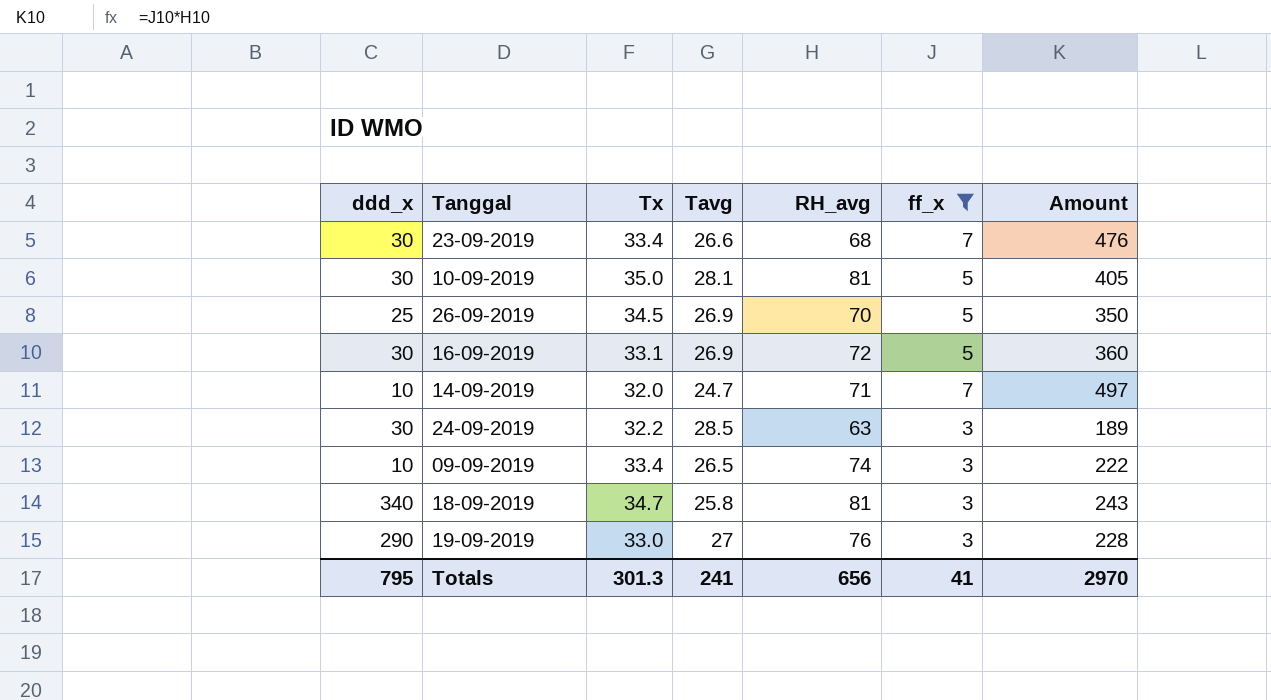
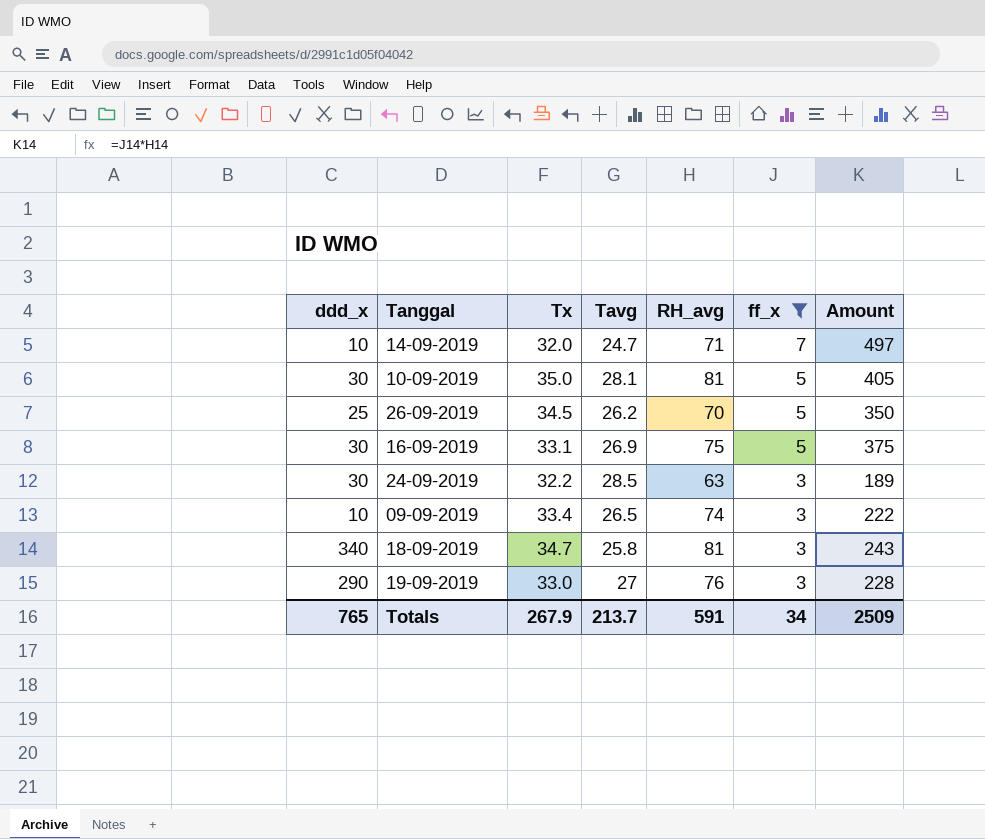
row order: none -> ff_x descending
row 23-09-2019: 30 | 33.4 | 26.6 | 68 | 7 | 476 -> none
26-09-2019 | Tavg: 26.9 -> 26.2
16-09-2019 | RH_avg: 72 -> 75
16-09-2019 | Amount: 360 -> 375
Totals | ddd_x: 795 -> 765
Totals | Tx: 301.3 -> 267.9
Totals | Tavg: 241 -> 213.7
Totals | RH_avg: 656 -> 591
Totals | ff_x: 41 -> 34
Totals | Amount: 2970 -> 2509

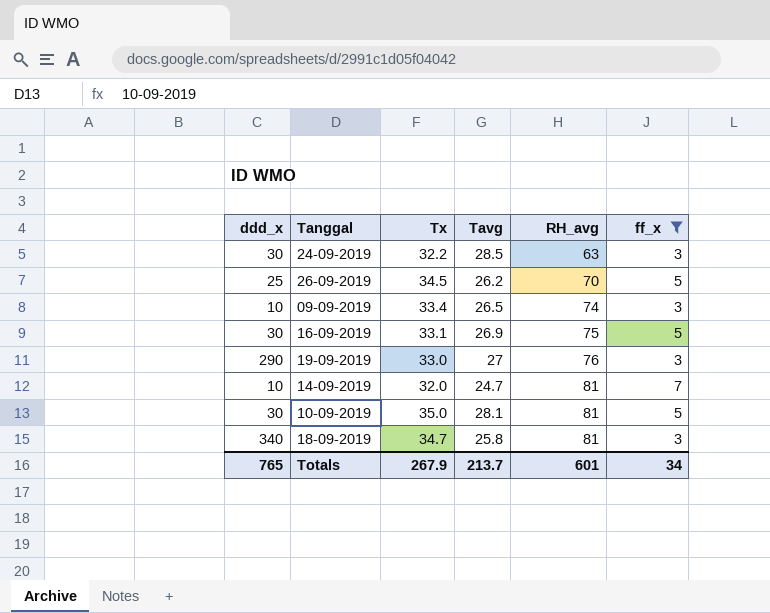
row order: ff_x descending -> RH_avg ascending
column Amount | formula: [RH_avg] * [ff_x] -> none
14-09-2019 | RH_avg: 71 -> 81
Totals | RH_avg: 591 -> 601

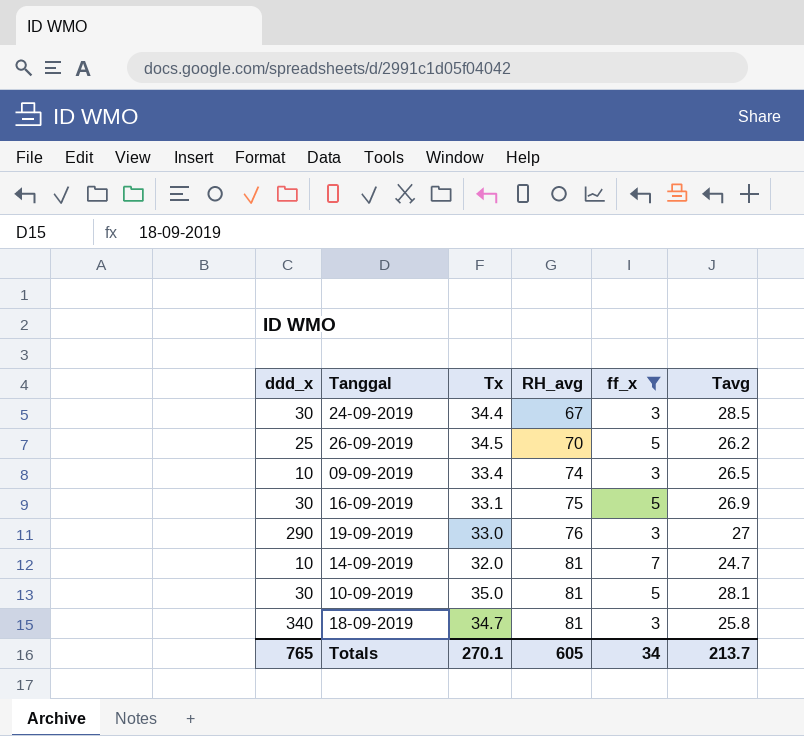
column Tavg | position: 4 -> 6
24-09-2019 | Tx: 32.2 -> 34.4
24-09-2019 | RH_avg: 63 -> 67
Totals | Tx: 267.9 -> 270.1
Totals | RH_avg: 601 -> 605

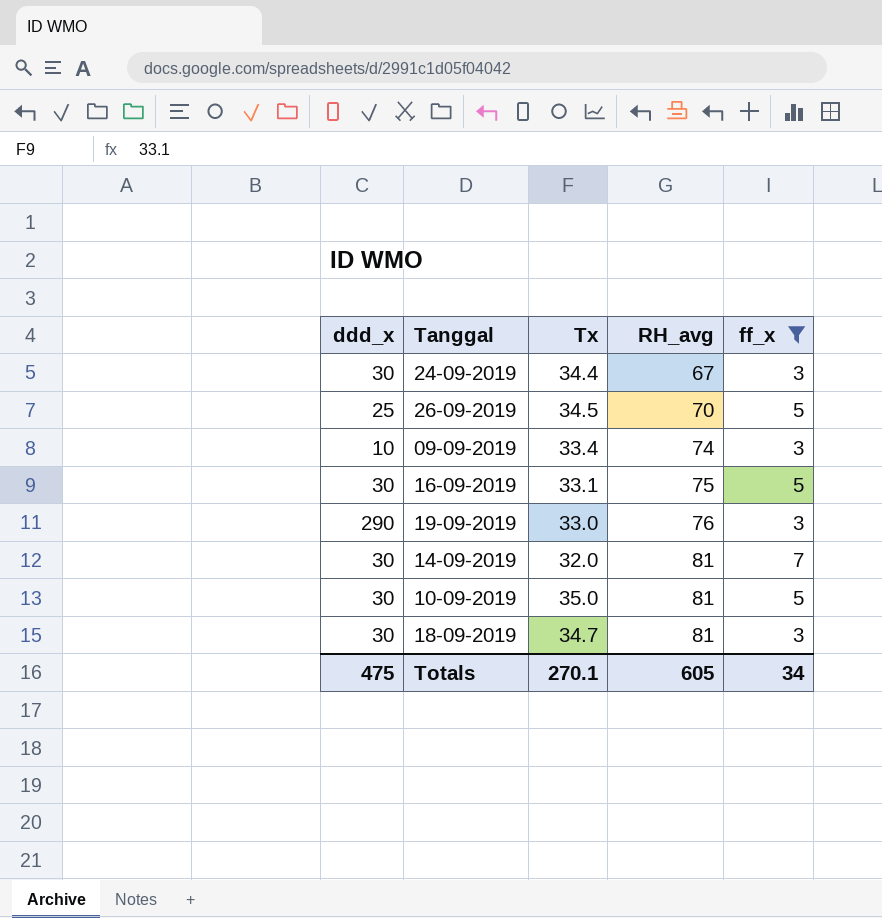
column Tavg | position: 6 -> none
14-09-2019 | ddd_x: 10 -> 30
18-09-2019 | ddd_x: 340 -> 30
Totals | ddd_x: 765 -> 475

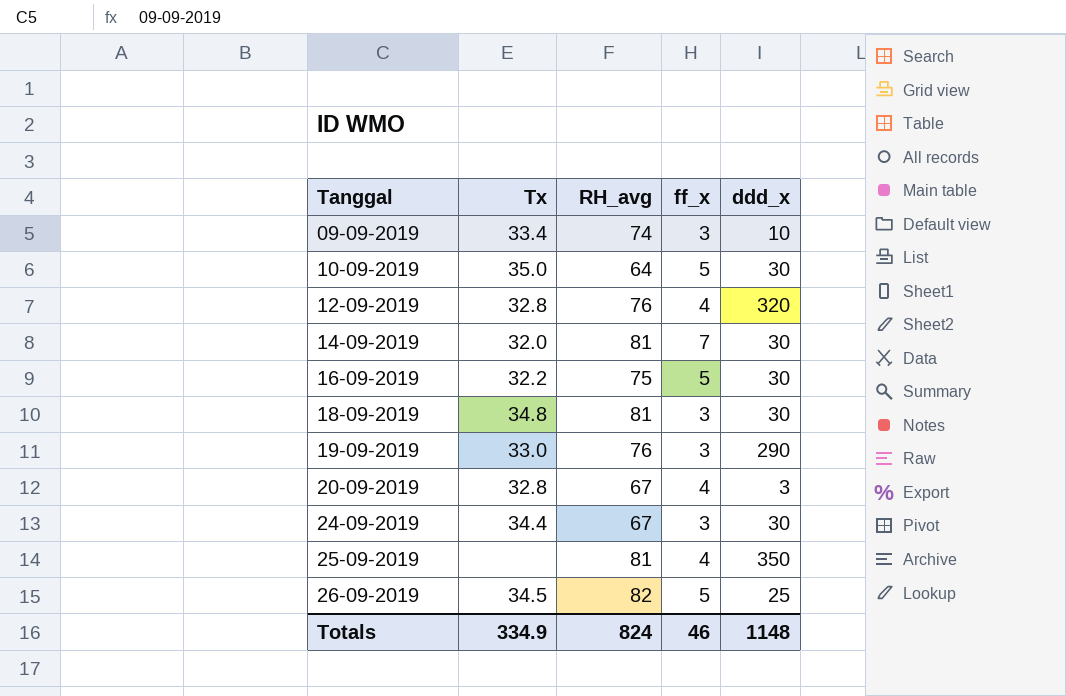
filter: ff_x != 4 -> none
row order: RH_avg ascending -> Tanggal ascending
column ddd_x | position: 1 -> 5
10-09-2019 | RH_avg: 81 -> 64
16-09-2019 | Tx: 33.1 -> 32.2
18-09-2019 | Tx: 34.7 -> 34.8
26-09-2019 | RH_avg: 70 -> 82
Totals | Tx: 270.1 -> 334.9
Totals | RH_avg: 605 -> 824
Totals | ff_x: 34 -> 46
Totals | ddd_x: 475 -> 1148

